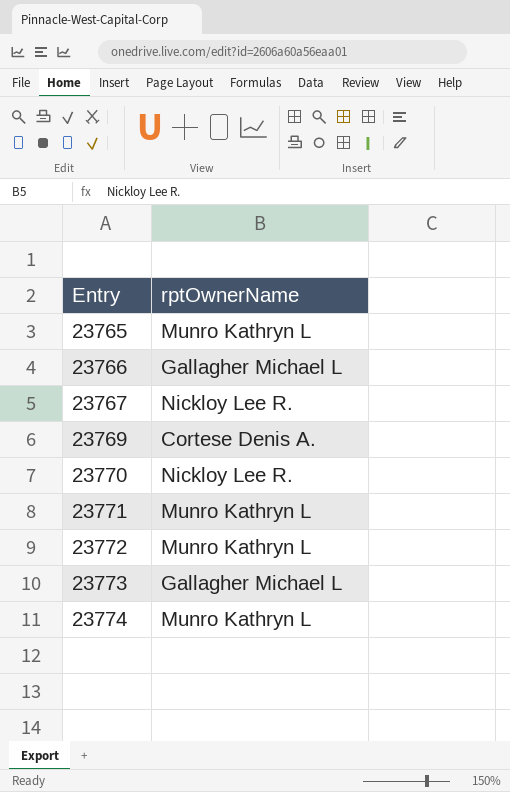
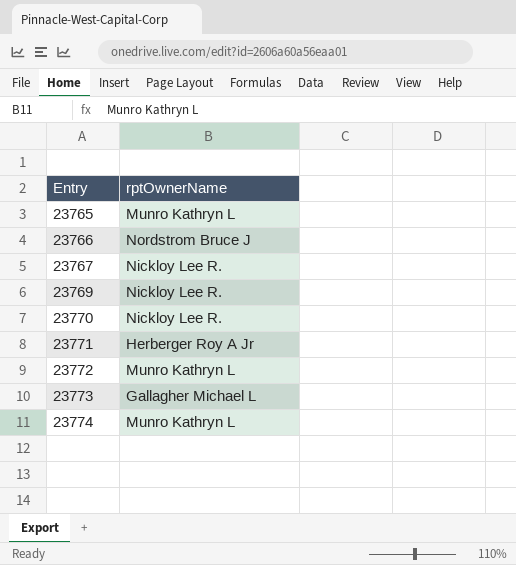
23766 | rptOwnerName: Gallagher Michael L -> Nordstrom Bruce J
23769 | rptOwnerName: Cortese Denis A. -> Nickloy Lee R.
23771 | rptOwnerName: Munro Kathryn L -> Herberger Roy A Jr

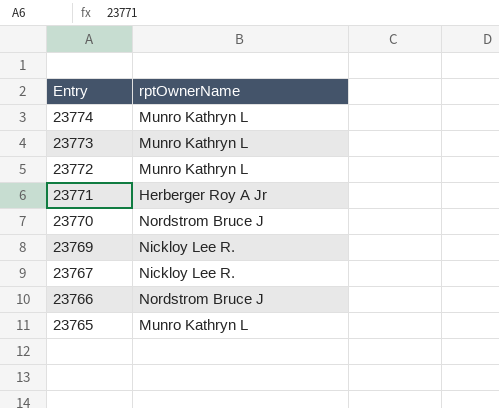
row order: Entry ascending -> Entry descending
23773 | rptOwnerName: Gallagher Michael L -> Munro Kathryn L
23770 | rptOwnerName: Nickloy Lee R. -> Nordstrom Bruce J

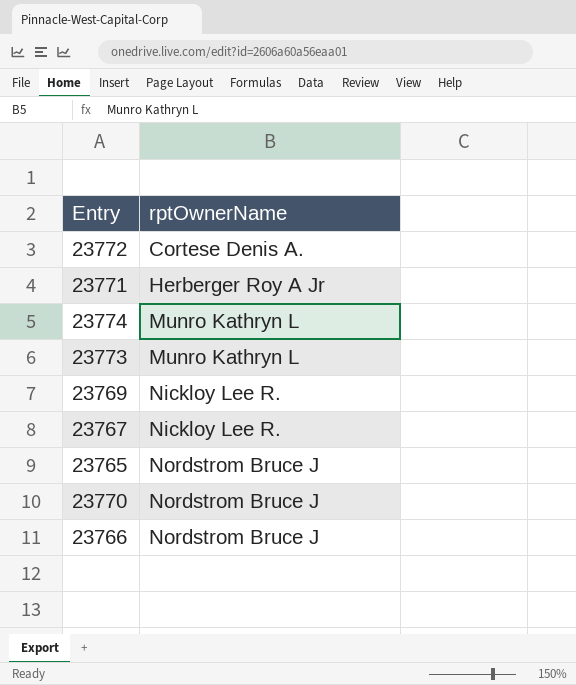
row order: Entry descending -> rptOwnerName ascending
23772 | rptOwnerName: Munro Kathryn L -> Cortese Denis A.
23765 | rptOwnerName: Munro Kathryn L -> Nordstrom Bruce J

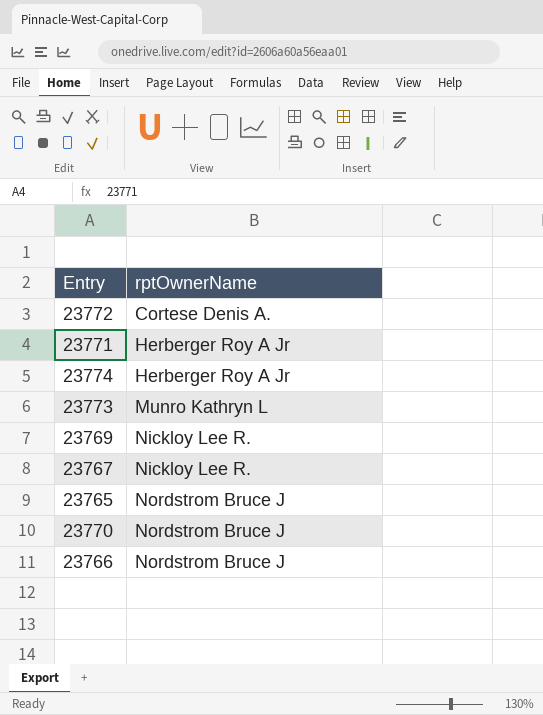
23774 | rptOwnerName: Munro Kathryn L -> Herberger Roy A Jr

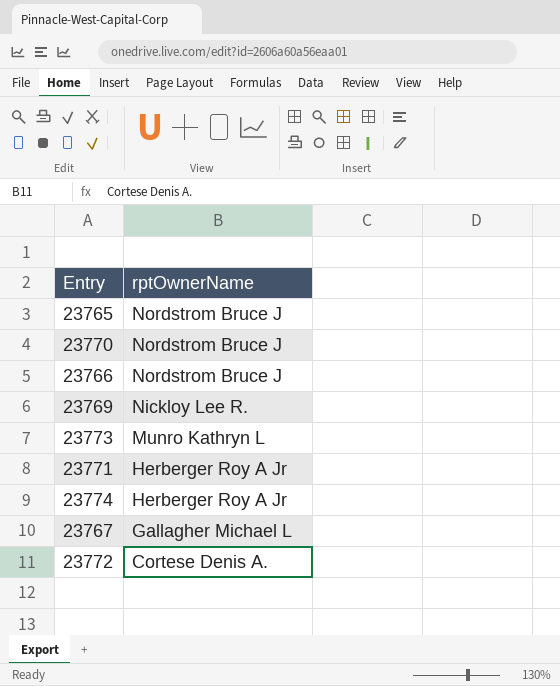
row order: rptOwnerName ascending -> rptOwnerName descending
23767 | rptOwnerName: Nickloy Lee R. -> Gallagher Michael L

